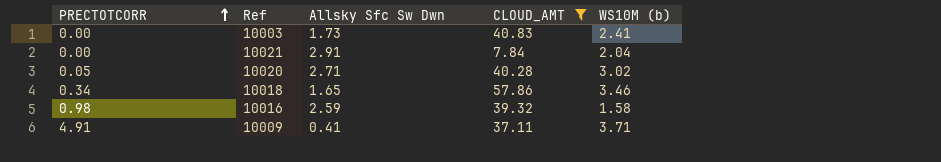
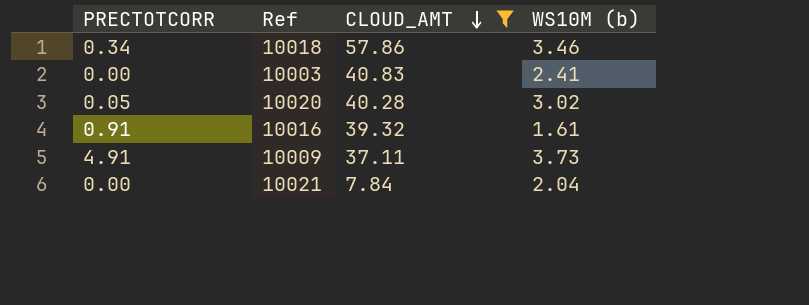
row order: PRECTOTCORR ascending -> CLOUD_AMT descending
column Allsky Sfc Sw Dwn | position: 3 -> none
10016 | PRECTOTCORR: 0.98 -> 0.91
10016 | WS10M (b): 1.58 -> 1.61
10009 | WS10M (b): 3.71 -> 3.73

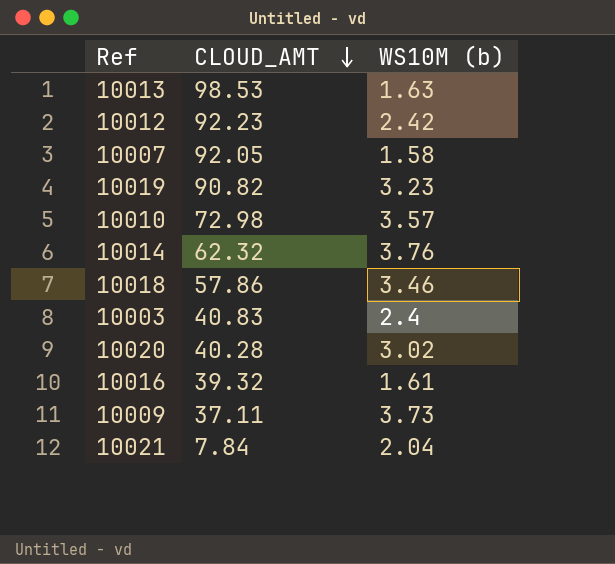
filter: CLOUD_AMT <= 57.86 -> none
column PRECTOTCORR | position: 1 -> none
10003 | WS10M (b): 2.41 -> 2.4

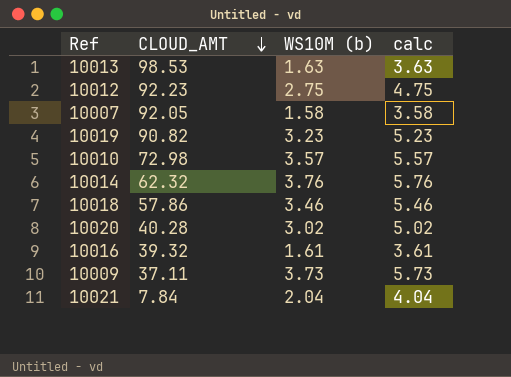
column calc | formula: none -> [WS10M (b)] + 2
row 10003: 40.83 | 2.4 -> none
10012 | WS10M (b): 2.42 -> 2.75

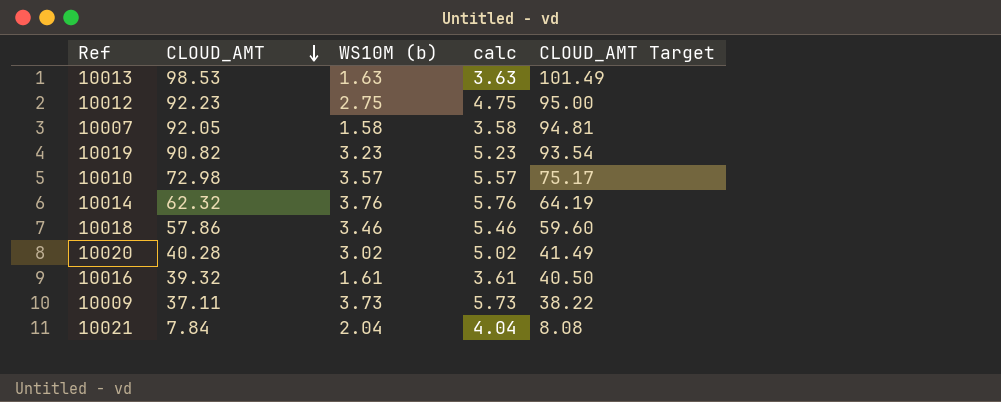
column CLOUD_AMT Target | formula: none -> [CLOUD_AMT] * 1.03

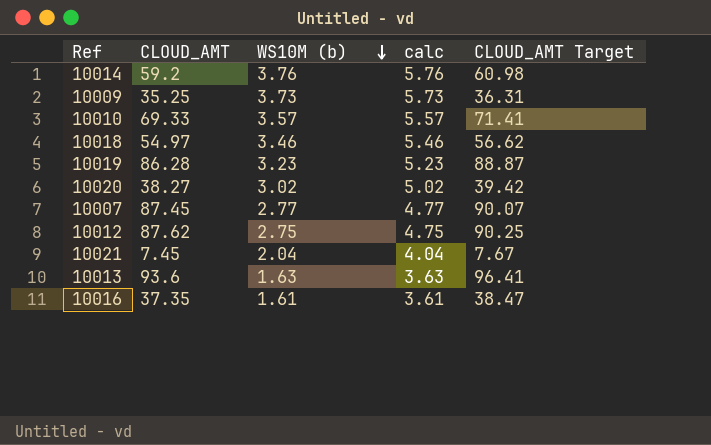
row order: CLOUD_AMT descending -> WS10M (b) descending
10014 | CLOUD_AMT: 62.32 -> 59.2
10014 | CLOUD_AMT Target: 64.19 -> 60.98
10009 | CLOUD_AMT: 37.11 -> 35.25
10009 | CLOUD_AMT Target: 38.22 -> 36.31
10010 | CLOUD_AMT: 72.98 -> 69.33
10010 | CLOUD_AMT Target: 75.17 -> 71.41
10018 | CLOUD_AMT: 57.86 -> 54.97
10018 | CLOUD_AMT Target: 59.60 -> 56.62
10019 | CLOUD_AMT: 90.82 -> 86.28
10019 | CLOUD_AMT Target: 93.54 -> 88.87
10020 | CLOUD_AMT: 40.28 -> 38.27
10020 | CLOUD_AMT Target: 41.49 -> 39.42
10007 | CLOUD_AMT: 92.05 -> 87.45
10007 | WS10M (b): 1.58 -> 2.77
10007 | calc: 3.58 -> 4.77
10007 | CLOUD_AMT Target: 94.81 -> 90.07
10012 | CLOUD_AMT: 92.23 -> 87.62
10012 | CLOUD_AMT Target: 95.00 -> 90.25
10021 | CLOUD_AMT: 7.84 -> 7.45
10021 | CLOUD_AMT Target: 8.08 -> 7.67
10013 | CLOUD_AMT: 98.53 -> 93.6
10013 | CLOUD_AMT Target: 101.49 -> 96.41
10016 | CLOUD_AMT: 39.32 -> 37.35
10016 | CLOUD_AMT Target: 40.50 -> 38.47

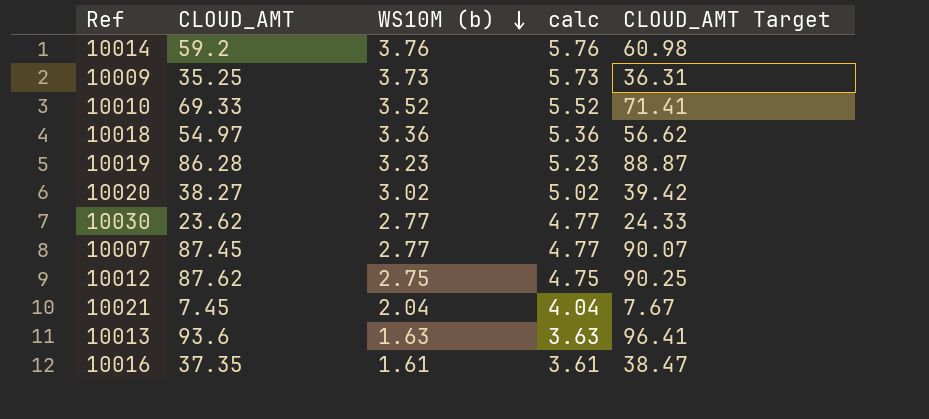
10010 | WS10M (b): 3.57 -> 3.52
10010 | calc: 5.57 -> 5.52
10018 | WS10M (b): 3.46 -> 3.36
10018 | calc: 5.46 -> 5.36
row 10030: none -> 23.62 | 2.77 | 4.77 | 24.33

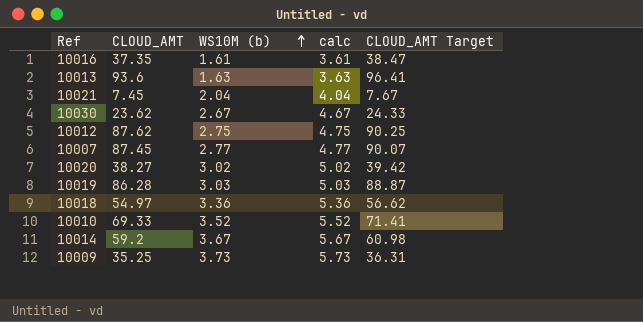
row order: WS10M (b) descending -> WS10M (b) ascending
10030 | WS10M (b): 2.77 -> 2.67
10030 | calc: 4.77 -> 4.67
10019 | WS10M (b): 3.23 -> 3.03
10019 | calc: 5.23 -> 5.03
10014 | WS10M (b): 3.76 -> 3.67
10014 | calc: 5.76 -> 5.67

